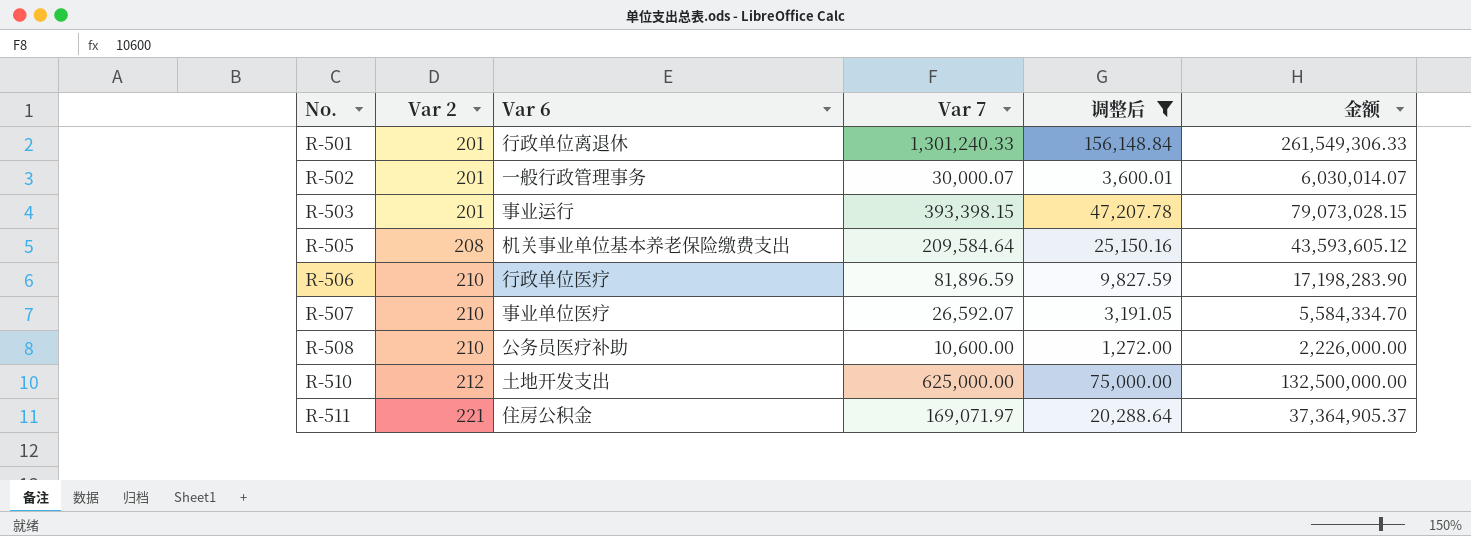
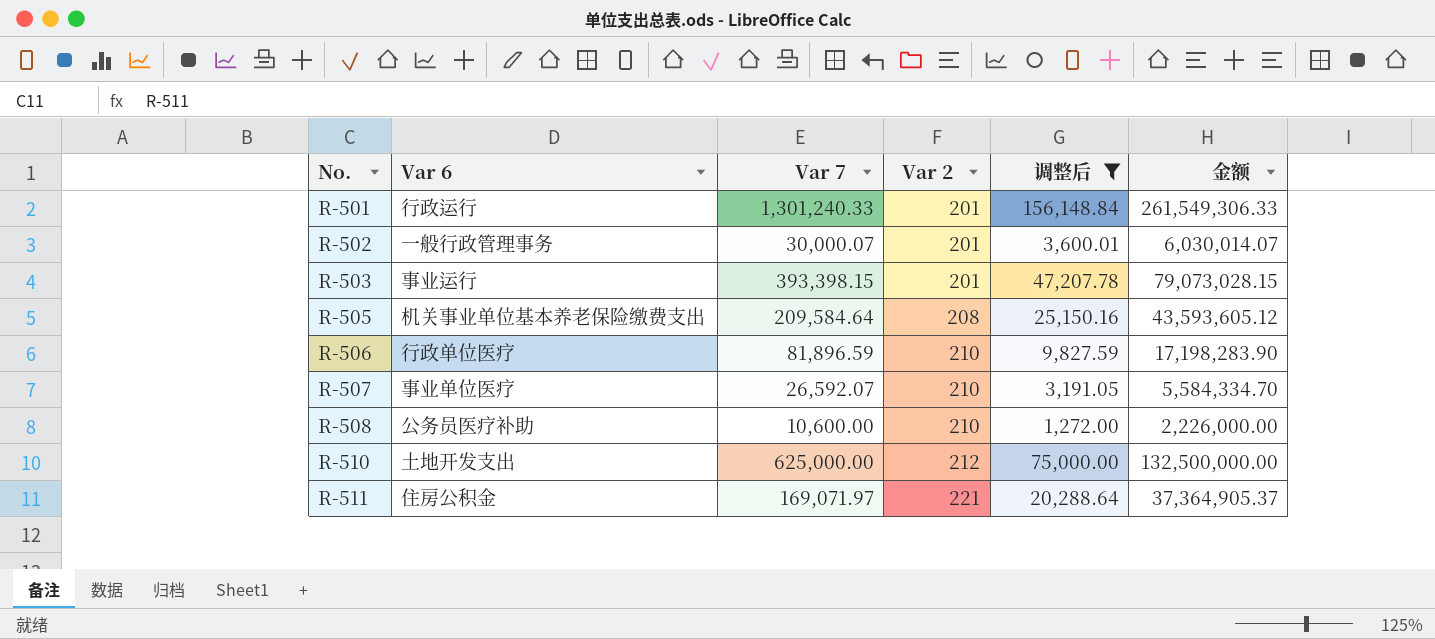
column Var 2 | position: 2 -> 4
R-501 | Var 6: 行政单位离退休 -> 行政运行

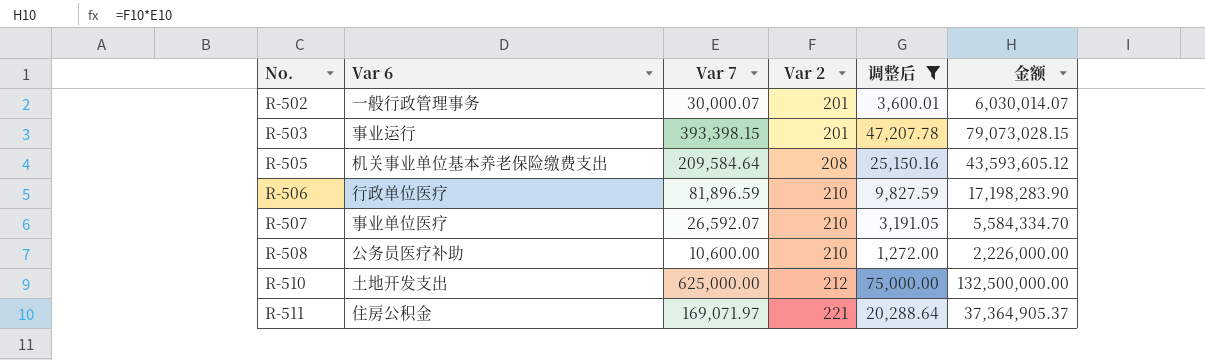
row R-501: 行政运行 | 1,301,240.33 | 201 | 156,148.84 | 261,549,306.33 -> none

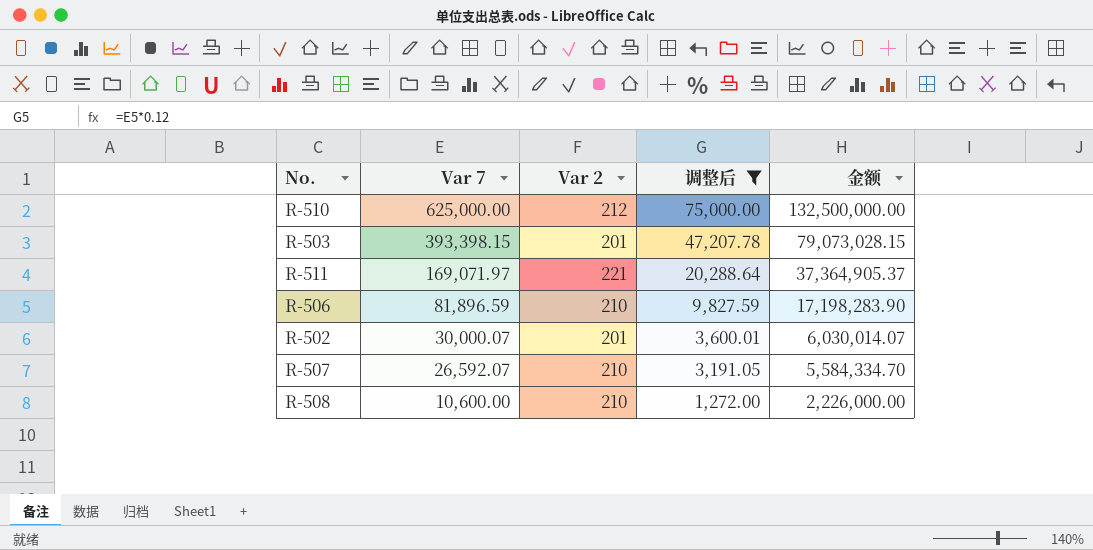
row order: No. ascending -> Var 7 descending
column Var 6 | position: 2 -> none
row R-505: 机关事业单位基本养老保险缴费支出 | 209,584.64 | 208 | 25,150.16 | 43,593,605.12 -> none

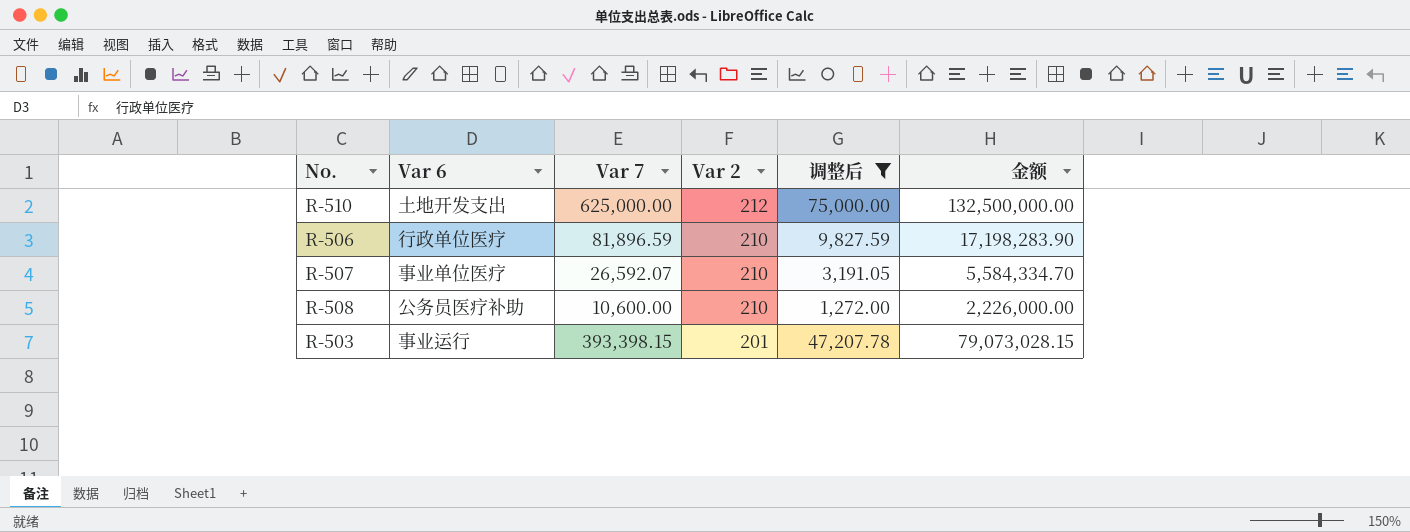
row order: Var 7 descending -> Var 2 descending
column Var 6 | position: none -> 2
row R-511: 169,071.97 | 221 | 20,288.64 | 37,364,905.37 -> none
row R-502: 30,000.07 | 201 | 3,600.01 | 6,030,014.07 -> none

